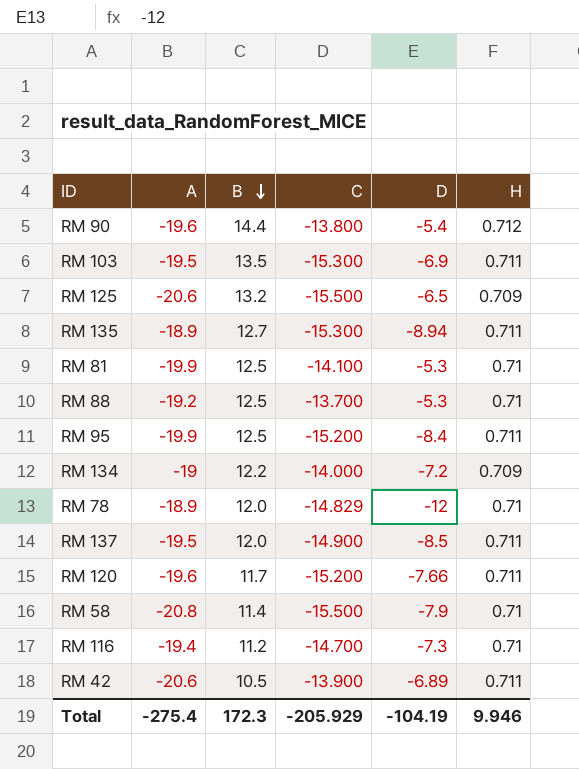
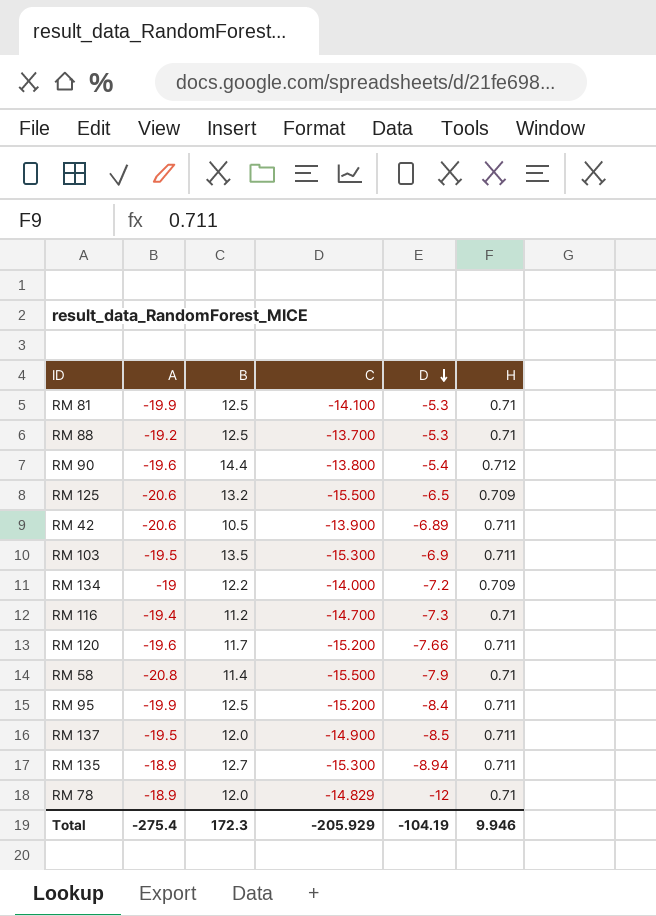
row order: B descending -> D descending

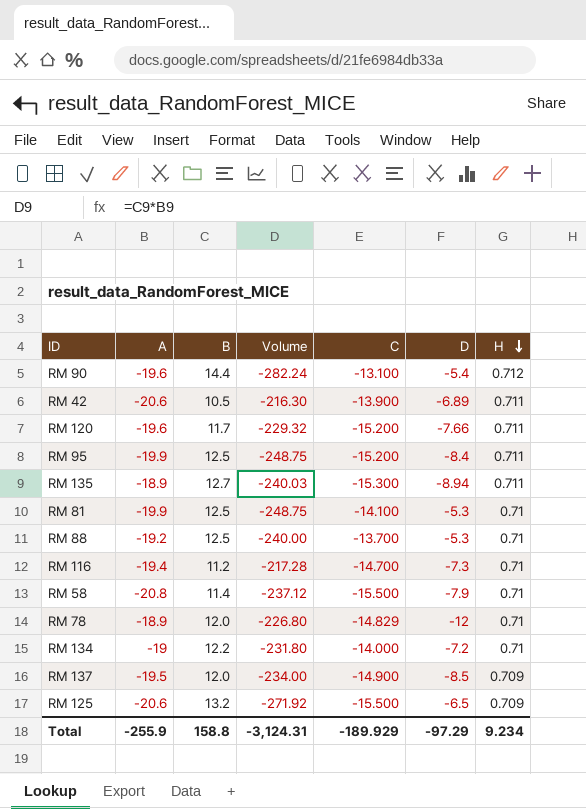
row order: D descending -> H descending
column Volume | formula: none -> [A] * [B]
row RM 103: -19.5 | 13.5 | -15.300 | -6.9 | 0.711 -> none
RM 90 | C: -13.800 -> -13.100
RM 134 | H: 0.709 -> 0.71
RM 137 | H: 0.711 -> 0.709
Total | A: -275.4 -> -255.9
Total | B: 172.3 -> 158.8
Total | C: -205.929 -> -189.929
Total | D: -104.19 -> -97.29
Total | H: 9.946 -> 9.234

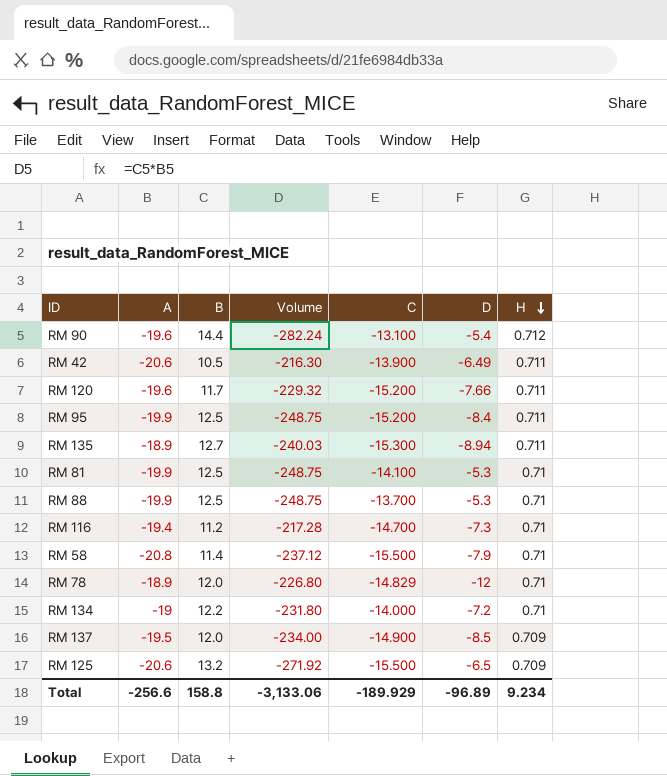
RM 42 | D: -6.89 -> -6.49
RM 88 | A: -19.2 -> -19.9
RM 88 | Volume: -240.00 -> -248.75
Total | A: -255.9 -> -256.6
Total | Volume: -3,124.31 -> -3,133.06
Total | D: -97.29 -> -96.89

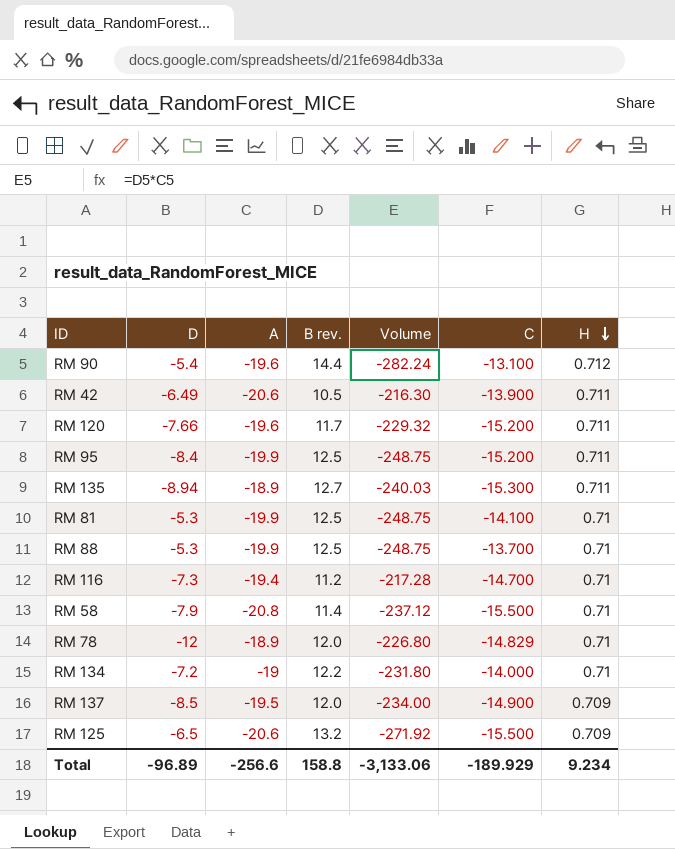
column D | position: 6 -> 2
column name: B -> B rev.

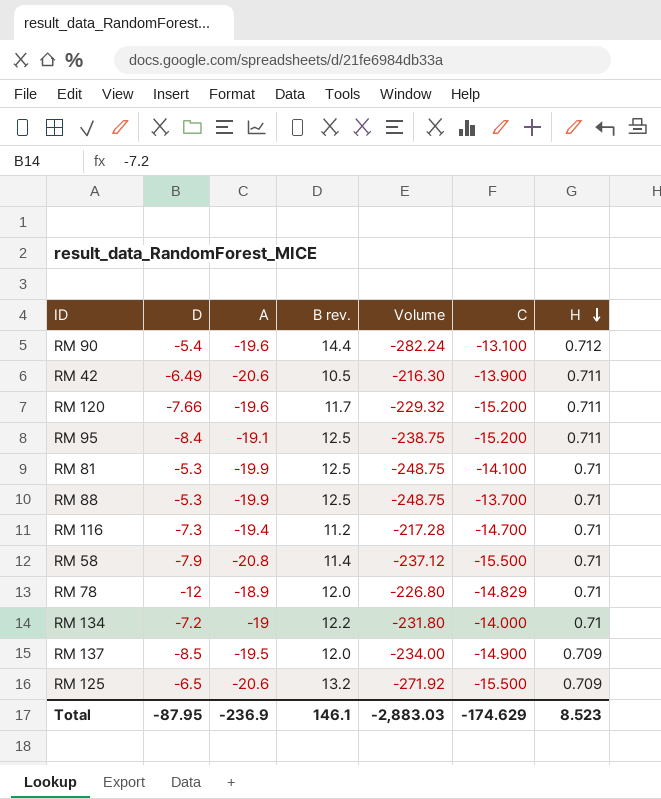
row RM 135: -8.94 | -18.9 | 12.7 | -240.03 | -15.300 | 0.711 -> none
RM 95 | A: -19.9 -> -19.1
RM 95 | Volume: -248.75 -> -238.75
Total | D: -96.89 -> -87.95
Total | A: -256.6 -> -236.9
Total | B rev.: 158.8 -> 146.1
Total | Volume: -3,133.06 -> -2,883.03
Total | C: -189.929 -> -174.629
Total | H: 9.234 -> 8.523

